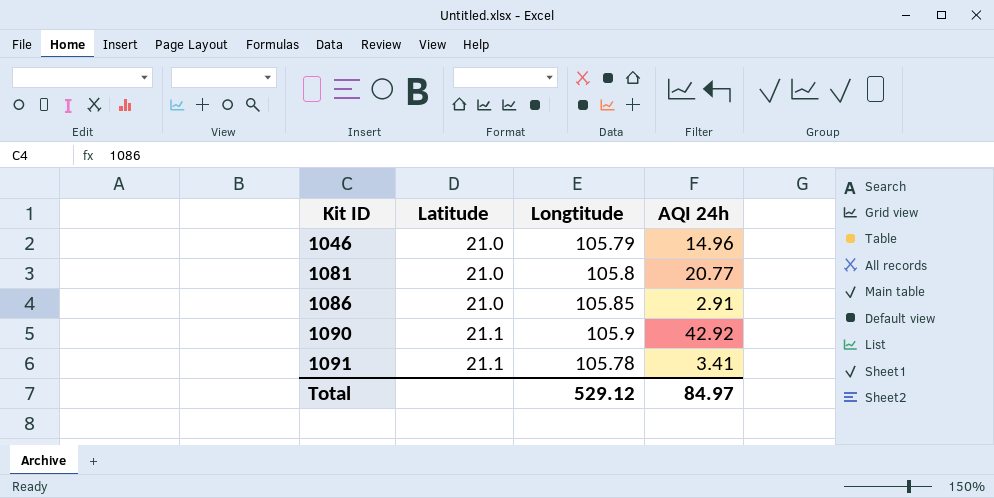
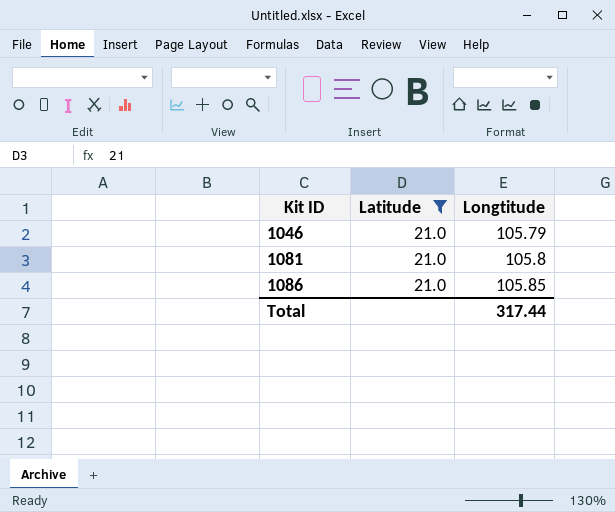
filter: none -> Latitude = 21.0
column AQI 24h | position: 4 -> none
Total | Longtitude: 529.12 -> 317.44

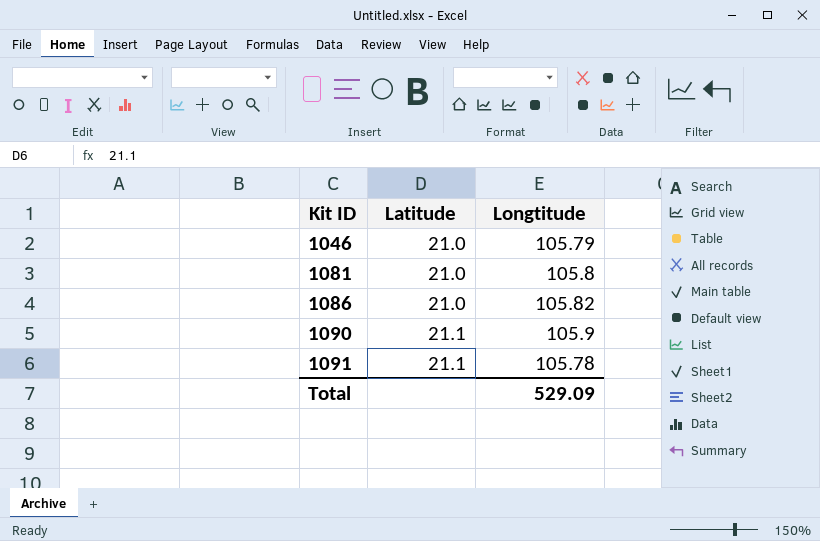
filter: Latitude = 21.0 -> none
1086 | Longtitude: 105.85 -> 105.82
Total | Longtitude: 317.44 -> 529.09

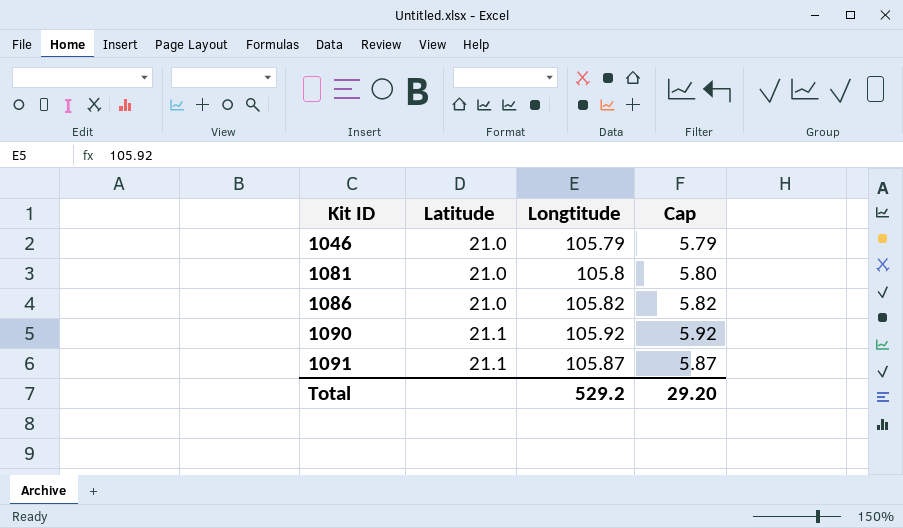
column Cap | formula: none -> [Longtitude] - 100
1090 | Longtitude: 105.9 -> 105.92
1091 | Longtitude: 105.78 -> 105.87
Total | Longtitude: 529.09 -> 529.2

